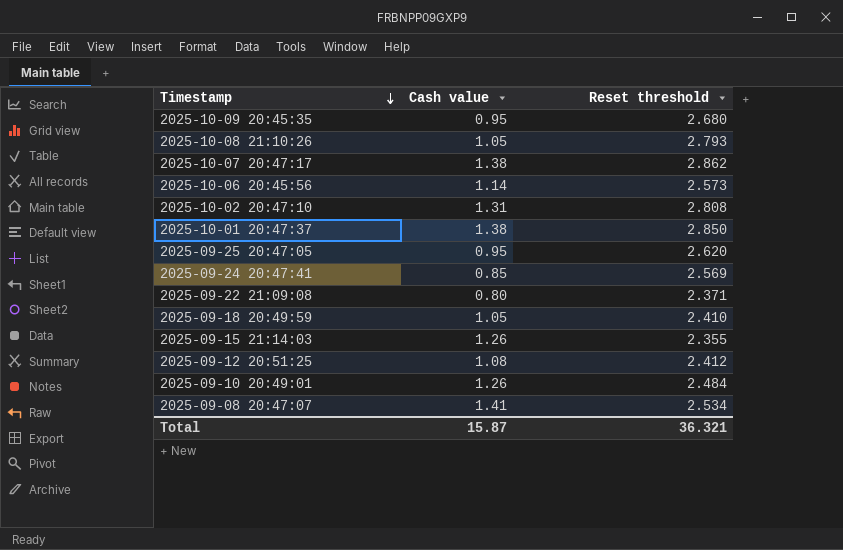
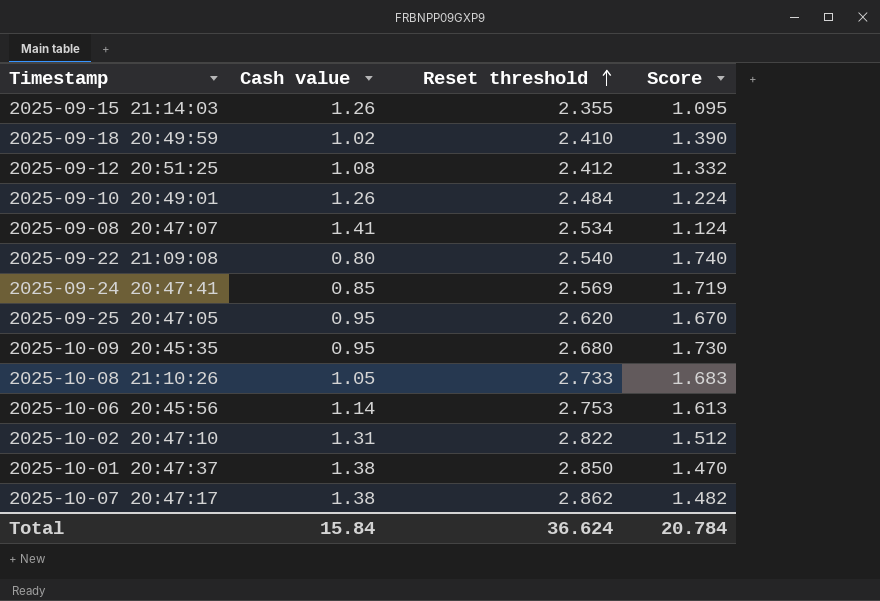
row order: Timestamp descending -> Reset threshold ascending
column Score | formula: none -> [Reset threshold] - [Cash value]
2025-09-18 20:49:59 | Cash value: 1.05 -> 1.02
2025-09-22 21:09:08 | Reset threshold: 2.371 -> 2.540
2025-10-08 21:10:26 | Reset threshold: 2.793 -> 2.733
2025-10-06 20:45:56 | Reset threshold: 2.573 -> 2.753
2025-10-02 20:47:10 | Reset threshold: 2.808 -> 2.822
Total | Cash value: 15.87 -> 15.84
Total | Reset threshold: 36.321 -> 36.624

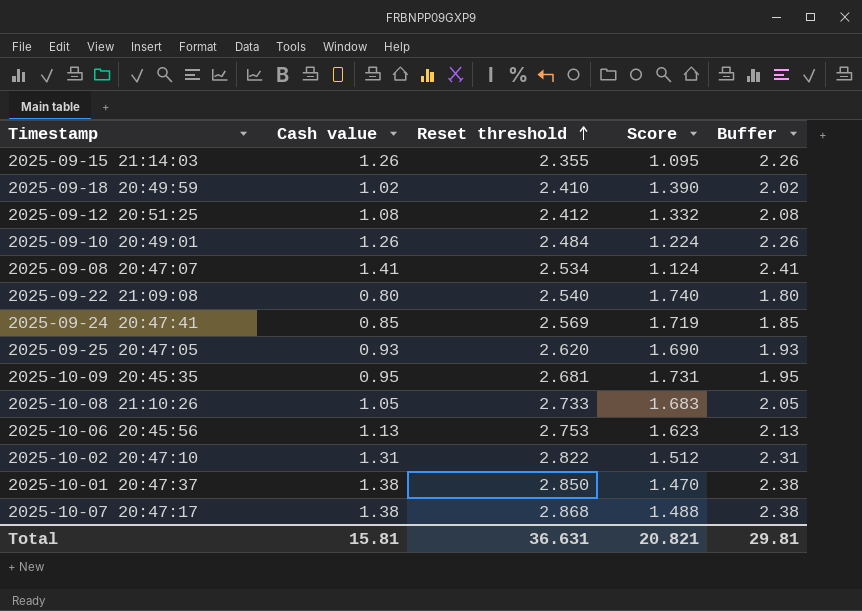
column Buffer | formula: none -> [Cash value] + 1
2025-09-25 20:47:05 | Cash value: 0.95 -> 0.93
2025-09-25 20:47:05 | Score: 1.670 -> 1.690
2025-10-09 20:45:35 | Reset threshold: 2.680 -> 2.681
2025-10-09 20:45:35 | Score: 1.730 -> 1.731
2025-10-06 20:45:56 | Cash value: 1.14 -> 1.13
2025-10-06 20:45:56 | Score: 1.613 -> 1.623
2025-10-07 20:47:17 | Reset threshold: 2.862 -> 2.868
2025-10-07 20:47:17 | Score: 1.482 -> 1.488
Total | Cash value: 15.84 -> 15.81
Total | Reset threshold: 36.624 -> 36.631
Total | Score: 20.784 -> 20.821

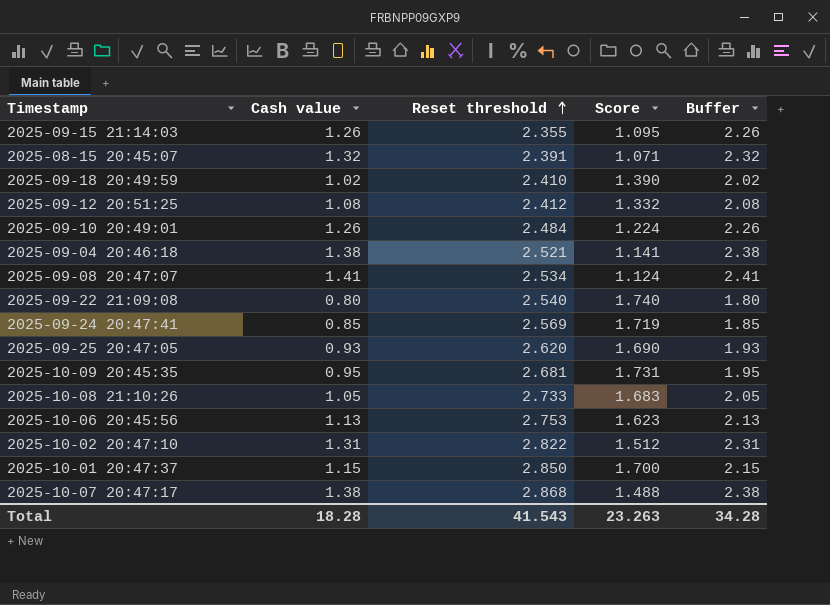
row 2025-08-15 20:45:07: none -> 1.32 | 2.391 | 1.071 | 2.32
row 2025-09-04 20:46:18: none -> 1.38 | 2.521 | 1.141 | 2.38
2025-10-01 20:47:37 | Cash value: 1.38 -> 1.15
2025-10-01 20:47:37 | Score: 1.470 -> 1.700
2025-10-01 20:47:37 | Buffer: 2.38 -> 2.15
Total | Cash value: 15.81 -> 18.28
Total | Reset threshold: 36.631 -> 41.543
Total | Score: 20.821 -> 23.263
Total | Buffer: 29.81 -> 34.28

